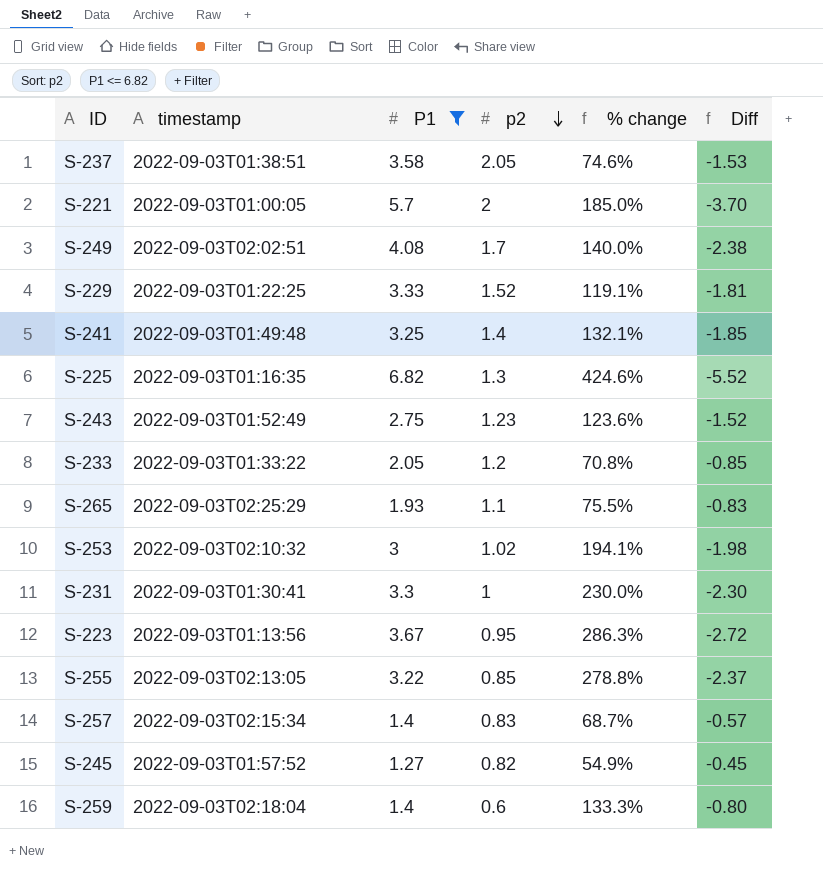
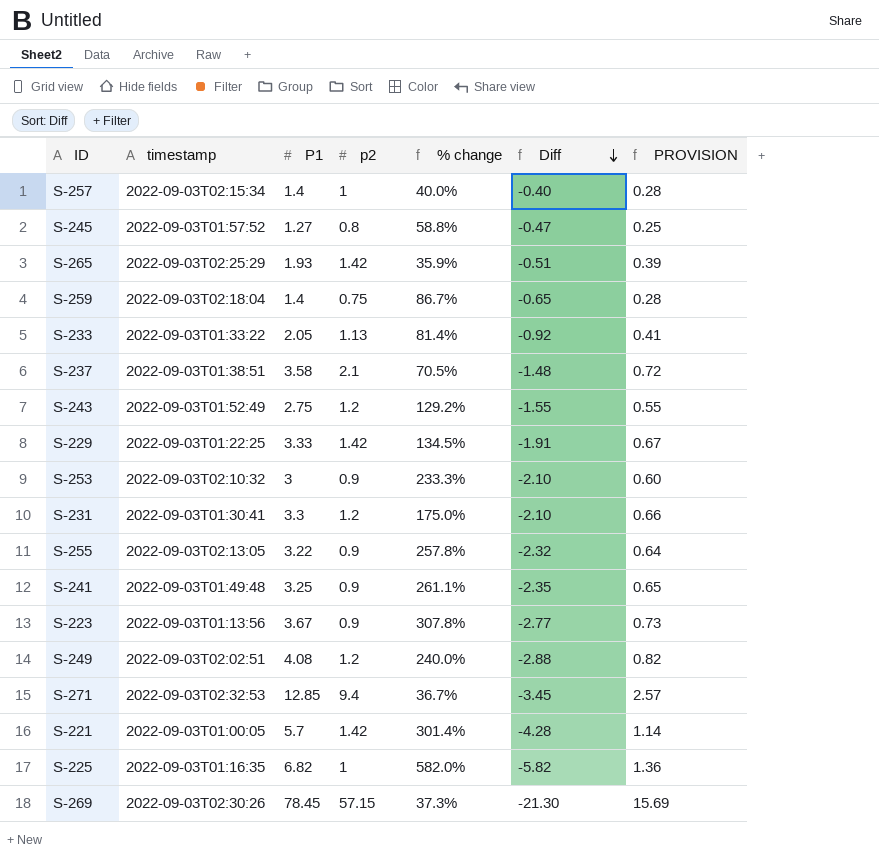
filter: P1 <= 6.82 -> none
row order: p2 descending -> Diff descending
column PROVISION | formula: none -> [P1] * 0.2
S-257 | p2: 0.83 -> 1
S-257 | % change: 68.7% -> 40.0%
S-257 | Diff: -0.57 -> -0.40
S-245 | p2: 0.82 -> 0.8
S-245 | % change: 54.9% -> 58.8%
S-245 | Diff: -0.45 -> -0.47
S-265 | p2: 1.1 -> 1.42
S-265 | % change: 75.5% -> 35.9%
S-265 | Diff: -0.83 -> -0.51
S-259 | p2: 0.6 -> 0.75
S-259 | % change: 133.3% -> 86.7%
S-259 | Diff: -0.80 -> -0.65
S-233 | p2: 1.2 -> 1.13
S-233 | % change: 70.8% -> 81.4%
S-233 | Diff: -0.85 -> -0.92
S-237 | p2: 2.05 -> 2.1
S-237 | % change: 74.6% -> 70.5%
S-237 | Diff: -1.53 -> -1.48
S-243 | p2: 1.23 -> 1.2
S-243 | % change: 123.6% -> 129.2%
S-243 | Diff: -1.52 -> -1.55
S-229 | p2: 1.52 -> 1.42
S-229 | % change: 119.1% -> 134.5%
S-229 | Diff: -1.81 -> -1.91
S-253 | p2: 1.02 -> 0.9
S-253 | % change: 194.1% -> 233.3%
S-253 | Diff: -1.98 -> -2.10
S-231 | p2: 1 -> 1.2
S-231 | % change: 230.0% -> 175.0%
S-231 | Diff: -2.30 -> -2.10
S-255 | p2: 0.85 -> 0.9
S-255 | % change: 278.8% -> 257.8%
S-255 | Diff: -2.37 -> -2.32
S-241 | p2: 1.4 -> 0.9
S-241 | % change: 132.1% -> 261.1%
S-241 | Diff: -1.85 -> -2.35
S-223 | p2: 0.95 -> 0.9
S-223 | % change: 286.3% -> 307.8%
S-223 | Diff: -2.72 -> -2.77
S-249 | p2: 1.7 -> 1.2
S-249 | % change: 140.0% -> 240.0%
S-249 | Diff: -2.38 -> -2.88
S-221 | p2: 2 -> 1.42
S-221 | % change: 185.0% -> 301.4%
S-221 | Diff: -3.70 -> -4.28
S-225 | p2: 1.3 -> 1
S-225 | % change: 424.6% -> 582.0%
S-225 | Diff: -5.52 -> -5.82

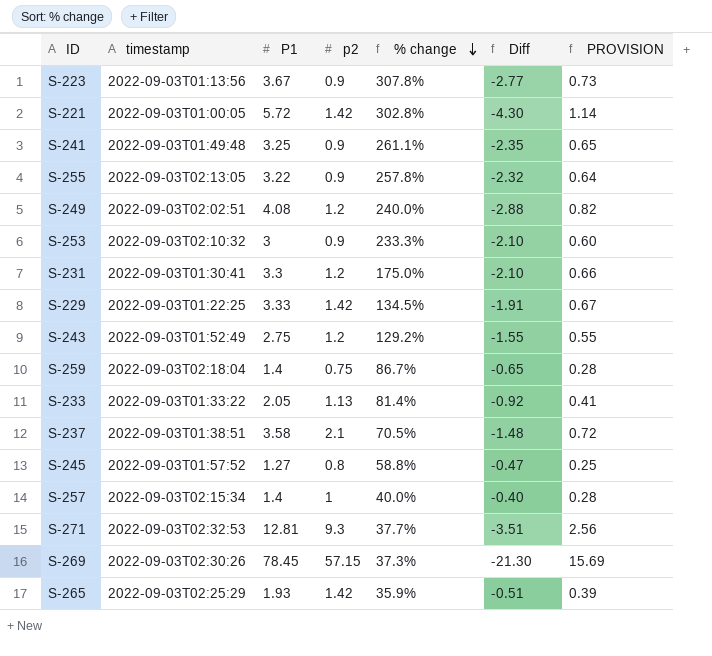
row order: Diff descending -> % change descending
row S-225: 2022-09-03T01:16:35 | 6.82 | 1 | 582.0% | -5.82 | 1.36 -> none
S-221 | P1: 5.7 -> 5.72
S-221 | % change: 301.4% -> 302.8%
S-221 | Diff: -4.28 -> -4.30
S-271 | P1: 12.85 -> 12.81
S-271 | p2: 9.4 -> 9.3
S-271 | % change: 36.7% -> 37.7%
S-271 | Diff: -3.45 -> -3.51
S-271 | PROVISION: 2.57 -> 2.56

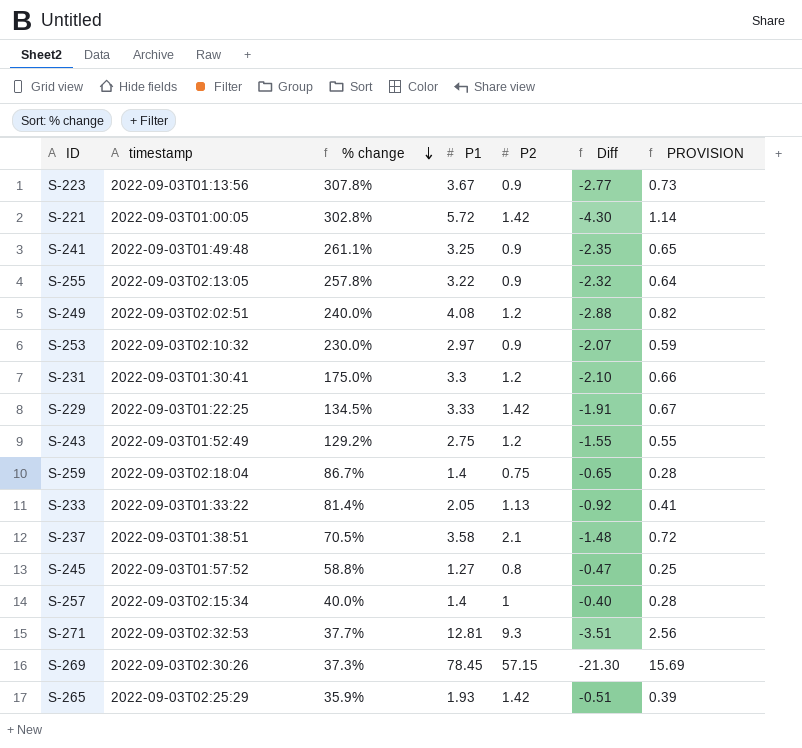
column % change | position: 5 -> 3
column name: p2 -> P2
S-253 | % change: 233.3% -> 230.0%
S-253 | P1: 3 -> 2.97
S-253 | Diff: -2.10 -> -2.07
S-253 | PROVISION: 0.60 -> 0.59

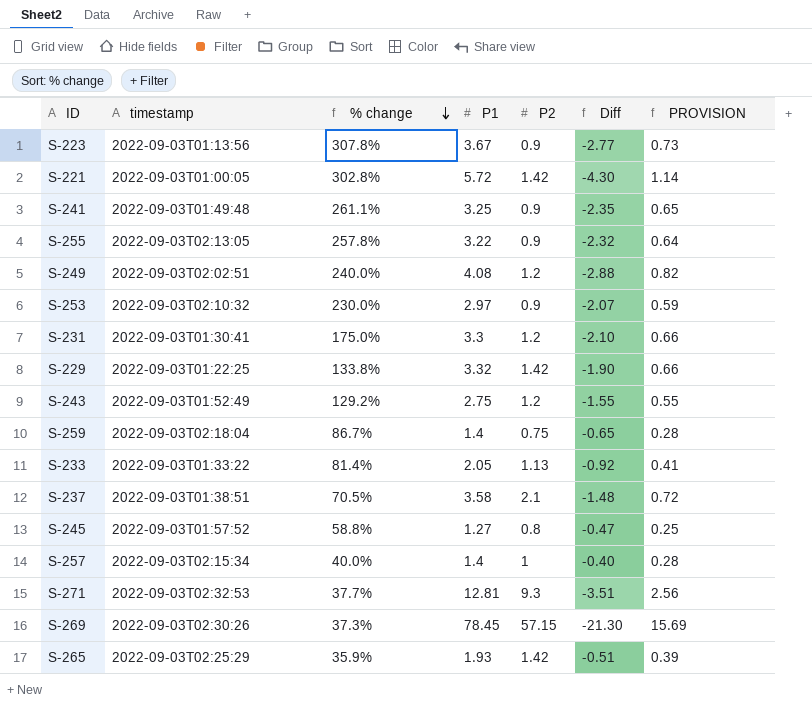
S-229 | % change: 134.5% -> 133.8%
S-229 | P1: 3.33 -> 3.32
S-229 | Diff: -1.91 -> -1.90
S-229 | PROVISION: 0.67 -> 0.66

